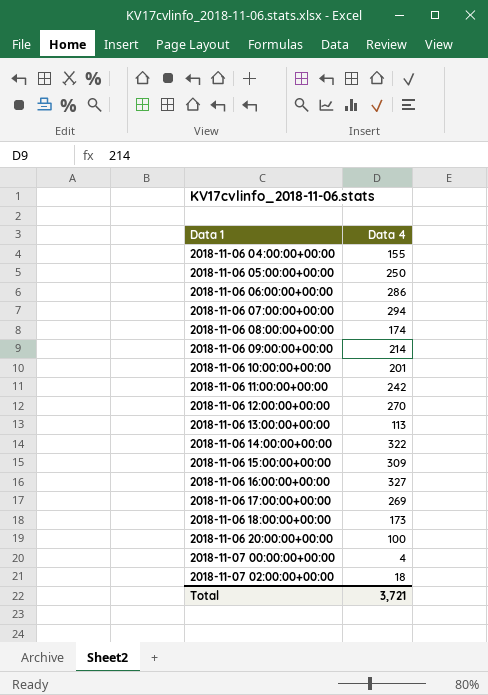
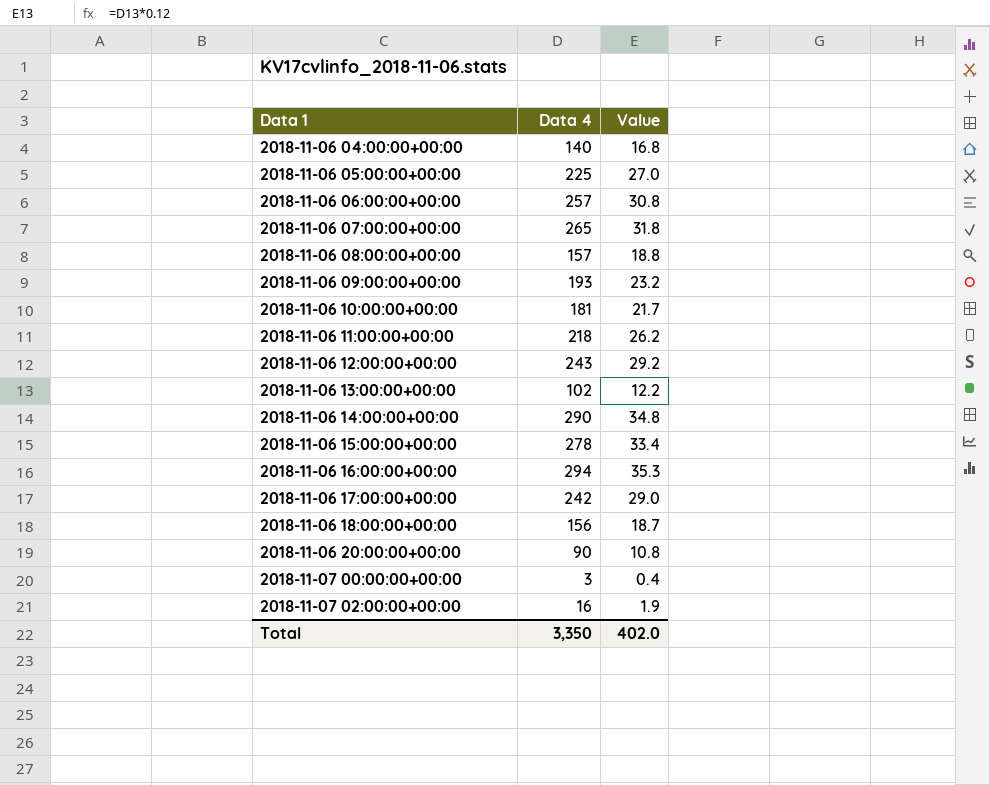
column Value | formula: none -> [Data 4] * 0.12
2018-11-06 04:00:00+00:00 | Data 4: 155 -> 140
2018-11-06 05:00:00+00:00 | Data 4: 250 -> 225
2018-11-06 06:00:00+00:00 | Data 4: 286 -> 257
2018-11-06 07:00:00+00:00 | Data 4: 294 -> 265
2018-11-06 08:00:00+00:00 | Data 4: 174 -> 157
2018-11-06 09:00:00+00:00 | Data 4: 214 -> 193
2018-11-06 10:00:00+00:00 | Data 4: 201 -> 181
2018-11-06 11:00:00+00:00 | Data 4: 242 -> 218
2018-11-06 12:00:00+00:00 | Data 4: 270 -> 243
2018-11-06 13:00:00+00:00 | Data 4: 113 -> 102
2018-11-06 14:00:00+00:00 | Data 4: 322 -> 290
2018-11-06 15:00:00+00:00 | Data 4: 309 -> 278
2018-11-06 16:00:00+00:00 | Data 4: 327 -> 294
2018-11-06 17:00:00+00:00 | Data 4: 269 -> 242
2018-11-06 18:00:00+00:00 | Data 4: 173 -> 156
2018-11-06 20:00:00+00:00 | Data 4: 100 -> 90
2018-11-07 00:00:00+00:00 | Data 4: 4 -> 3
2018-11-07 02:00:00+00:00 | Data 4: 18 -> 16
Total | Data 4: 3,721 -> 3,350

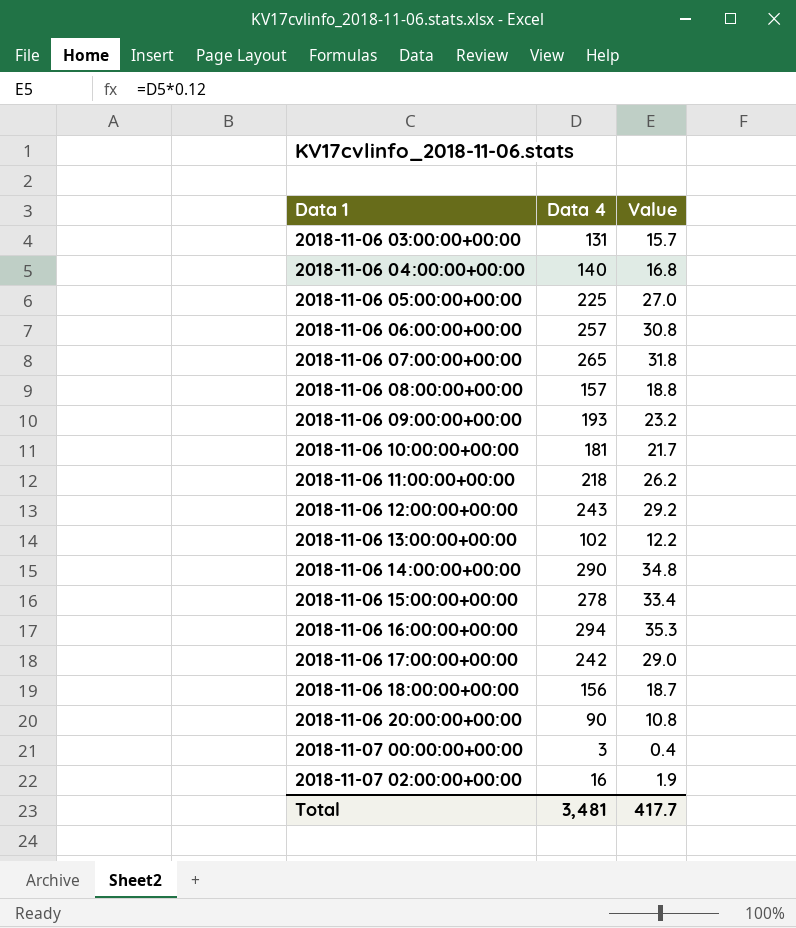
row 2018-11-06 03:00:00+00:00: none -> 131 | 15.7
Total | Data 4: 3,350 -> 3,481
Total | Value: 402.0 -> 417.7

